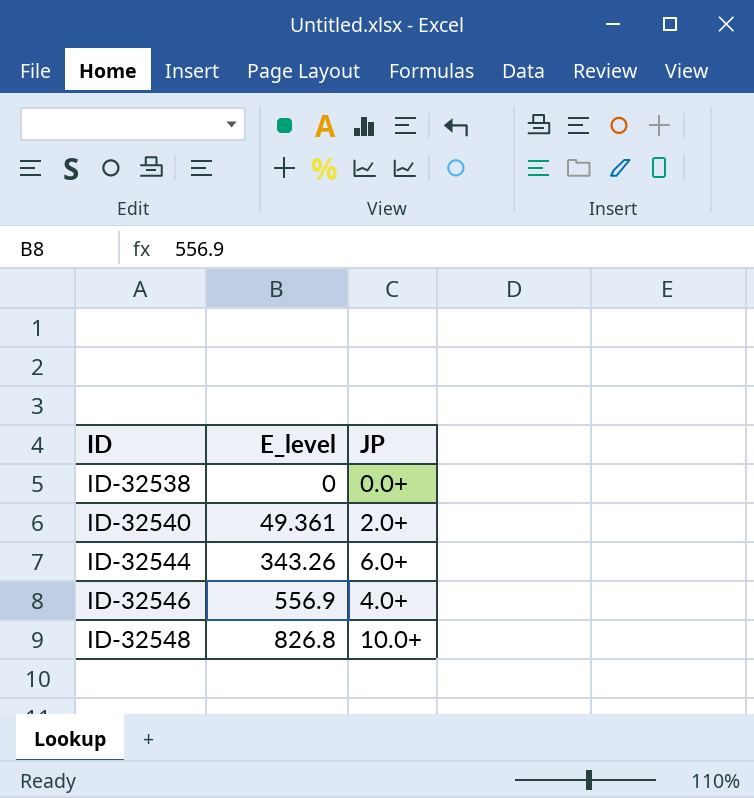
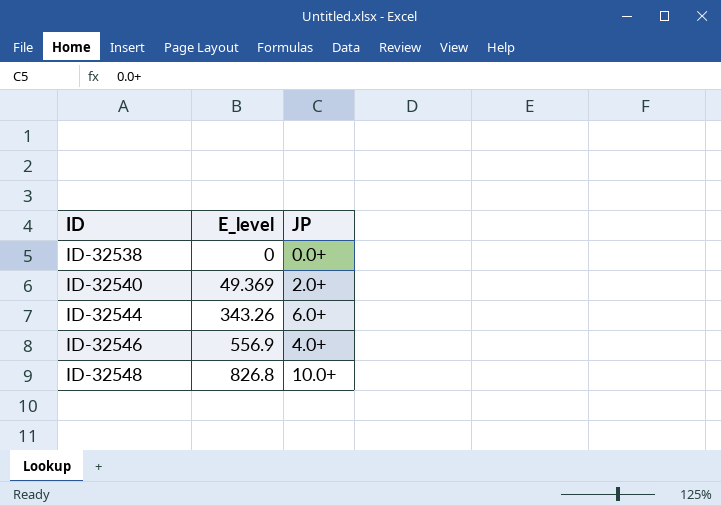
ID-32540 | E_level: 49.361 -> 49.369

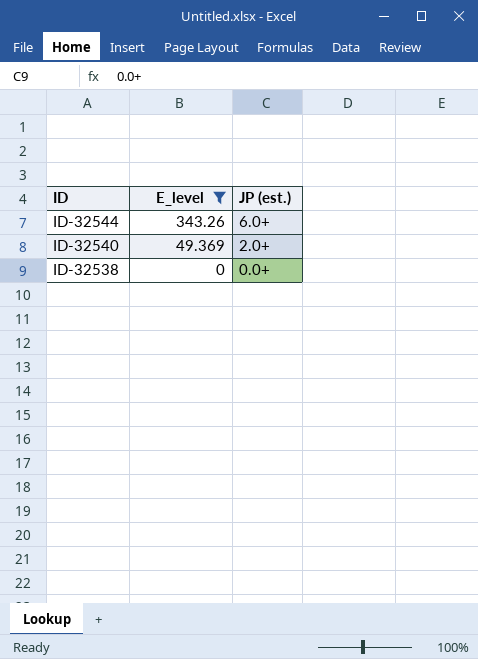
filter: none -> E_level <= 343.26
row order: ID ascending -> ID descending
column name: JP -> JP (est.)

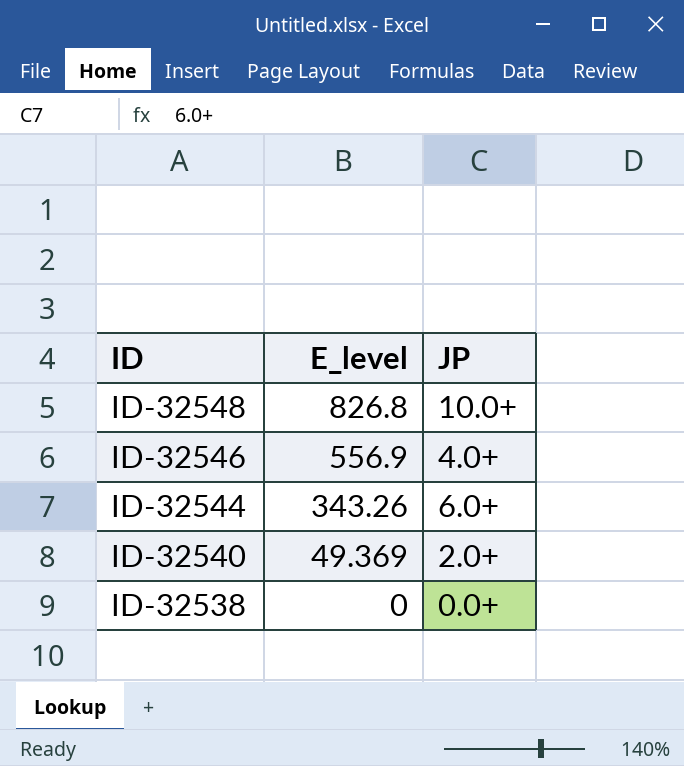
filter: E_level <= 343.26 -> none
column name: JP (est.) -> JP

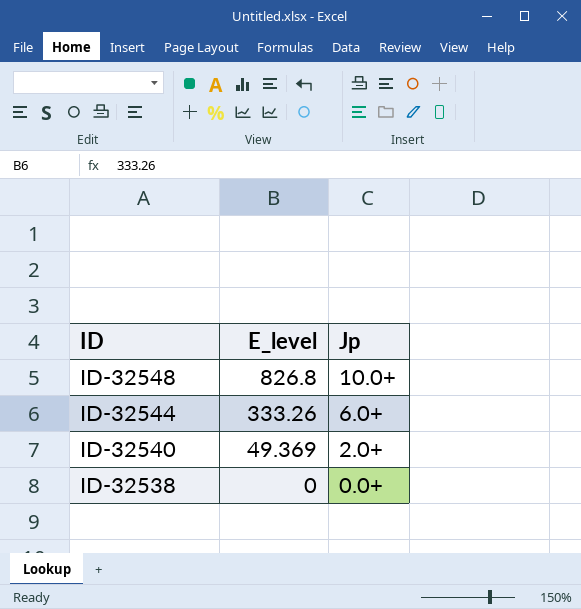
column name: JP -> Jp
row ID-32546: 556.9 | 4.0+ -> none
ID-32544 | E_level: 343.26 -> 333.26

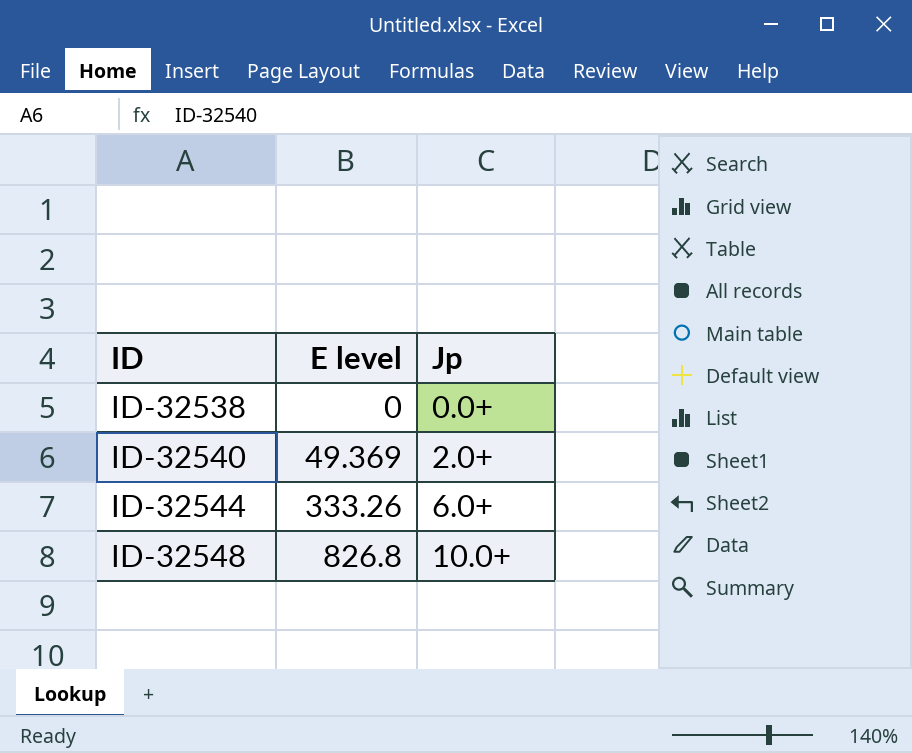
row order: ID descending -> ID ascending
column name: E_level -> E level

